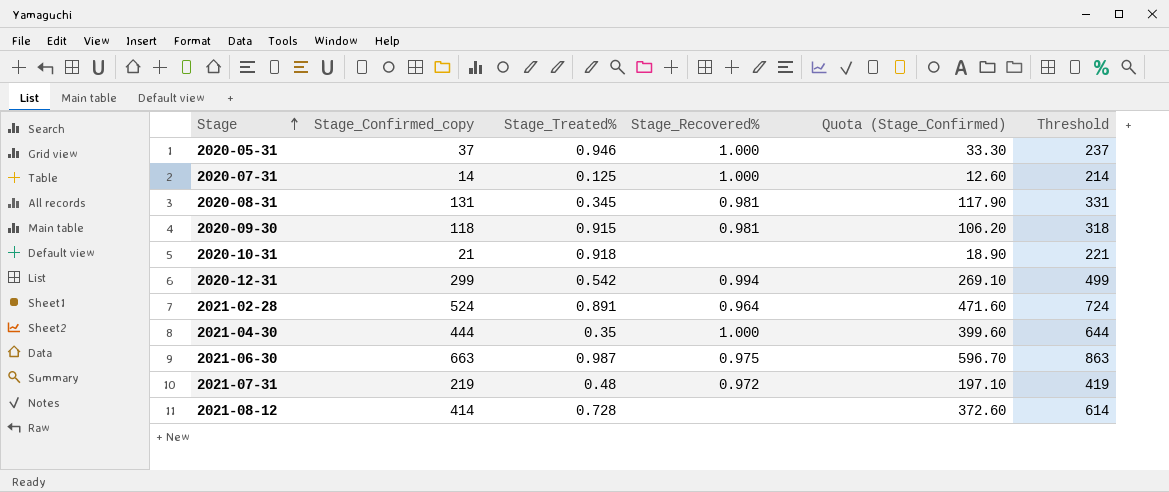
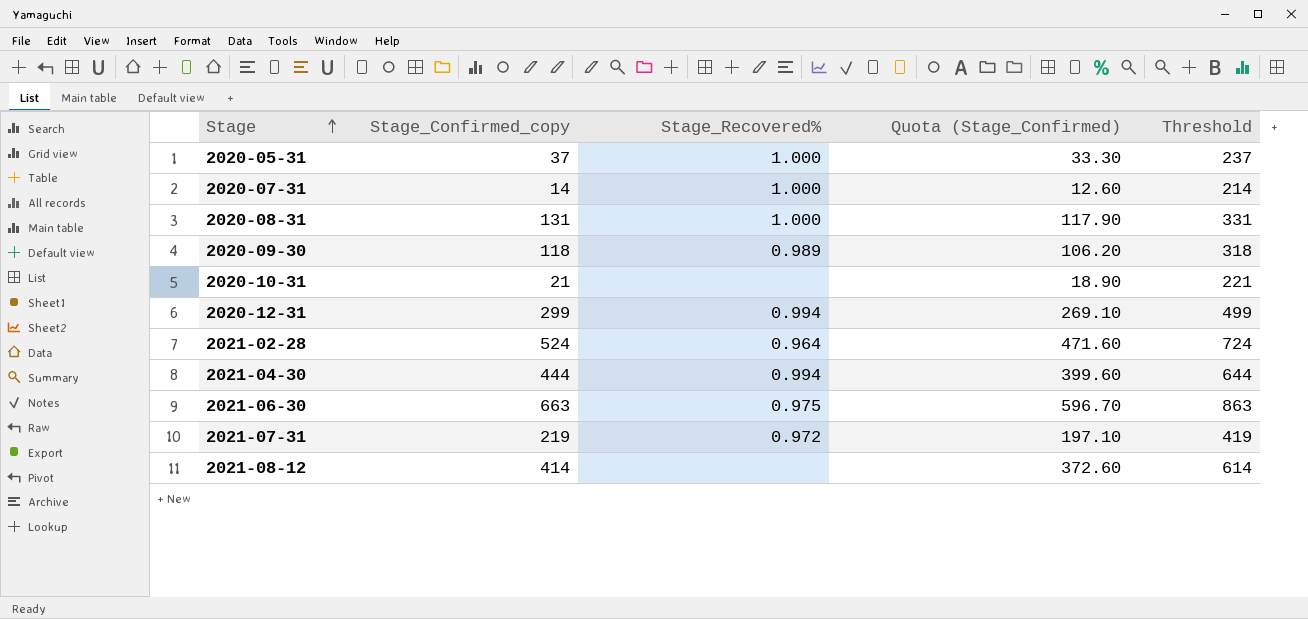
column Stage_Treated% | position: 3 -> none
2020-08-31 | Stage_Recovered%: 0.981 -> 1.000
2020-09-30 | Stage_Recovered%: 0.981 -> 0.989
2021-04-30 | Stage_Recovered%: 1.000 -> 0.994

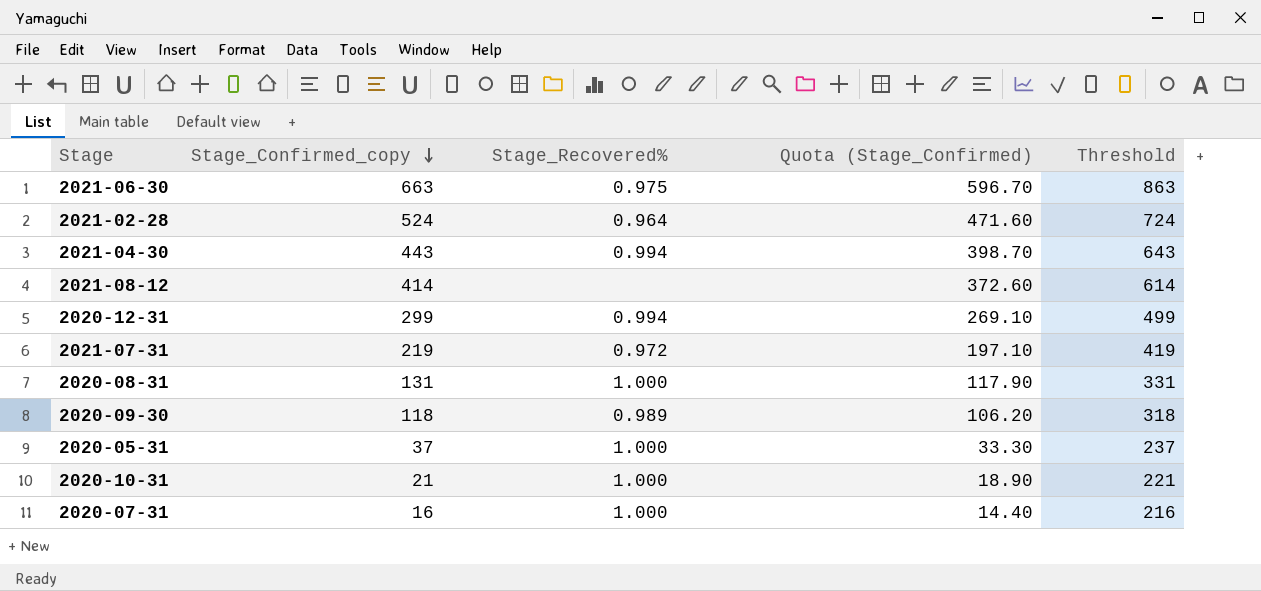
row order: Stage ascending -> Stage_Confirmed_copy descending
2021-04-30 | Stage_Confirmed_copy: 444 -> 443
2021-04-30 | Quota (Stage_Confirmed): 399.60 -> 398.70
2021-04-30 | Threshold: 644 -> 643
2020-10-31 | Stage_Recovered%: none -> 1.000
2020-07-31 | Stage_Confirmed_copy: 14 -> 16
2020-07-31 | Quota (Stage_Confirmed): 12.60 -> 14.40
2020-07-31 | Threshold: 214 -> 216

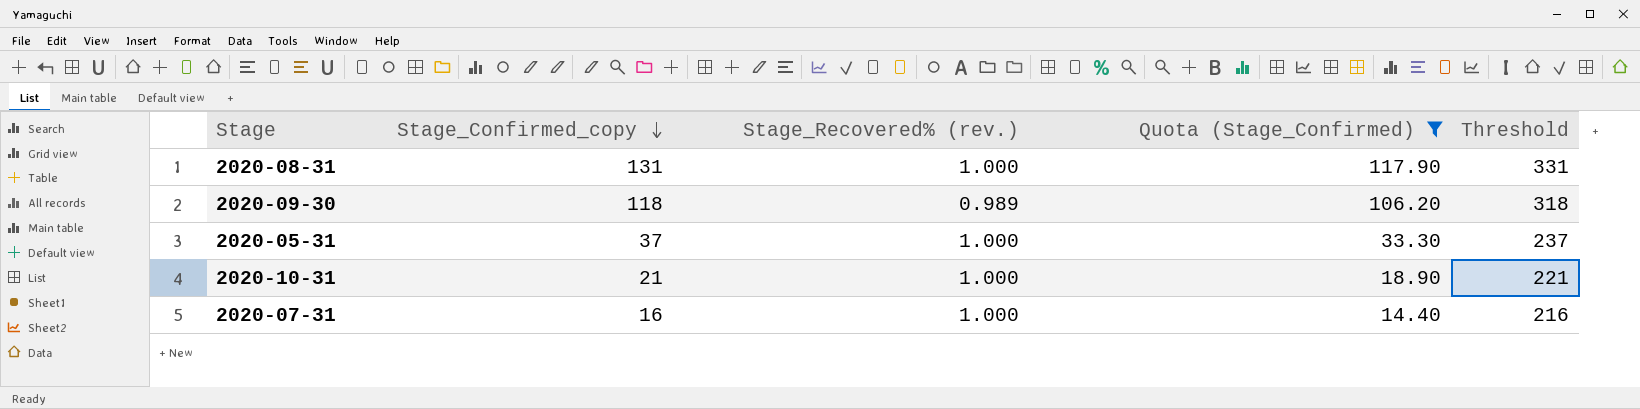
filter: none -> Quota (Stage_Confirmed) <= 117.90
column name: Stage_Recovered% -> Stage_Recovered% (rev.)

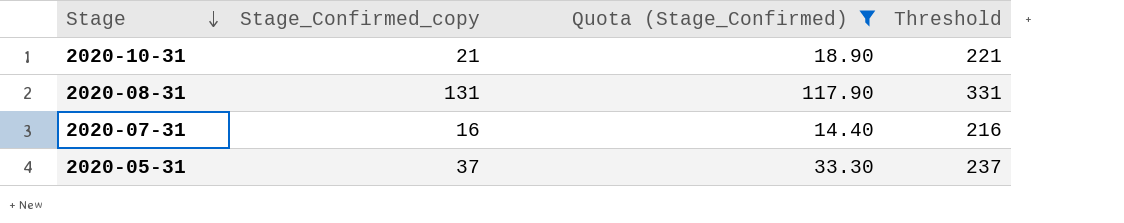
row order: Stage_Confirmed_copy descending -> Stage descending
column Stage_Recovered% (rev.) | position: 3 -> none
row 2020-09-30: 118 | 0.989 | 106.20 | 318 -> none

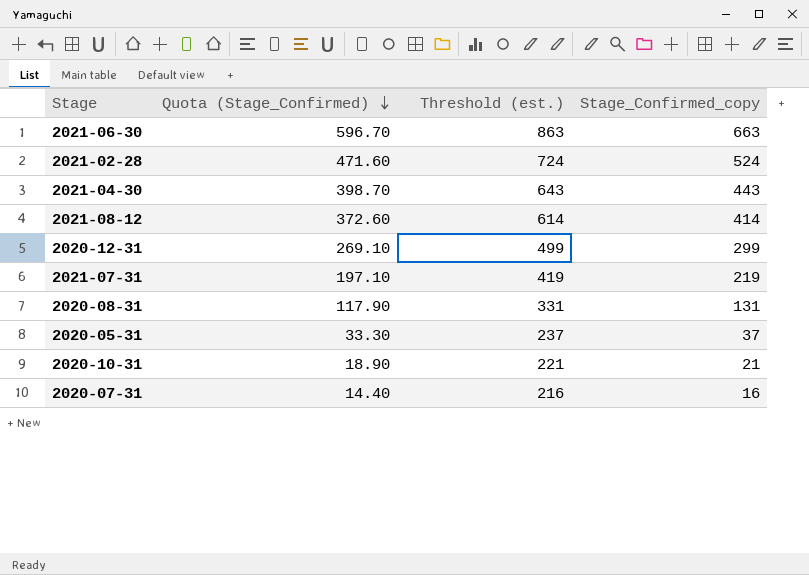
filter: Quota (Stage_Confirmed) <= 117.90 -> none
row order: Stage descending -> Quota (Stage_Confirmed) descending
column name: Threshold -> Threshold (est.)
column Stage_Confirmed_copy | position: 2 -> 4

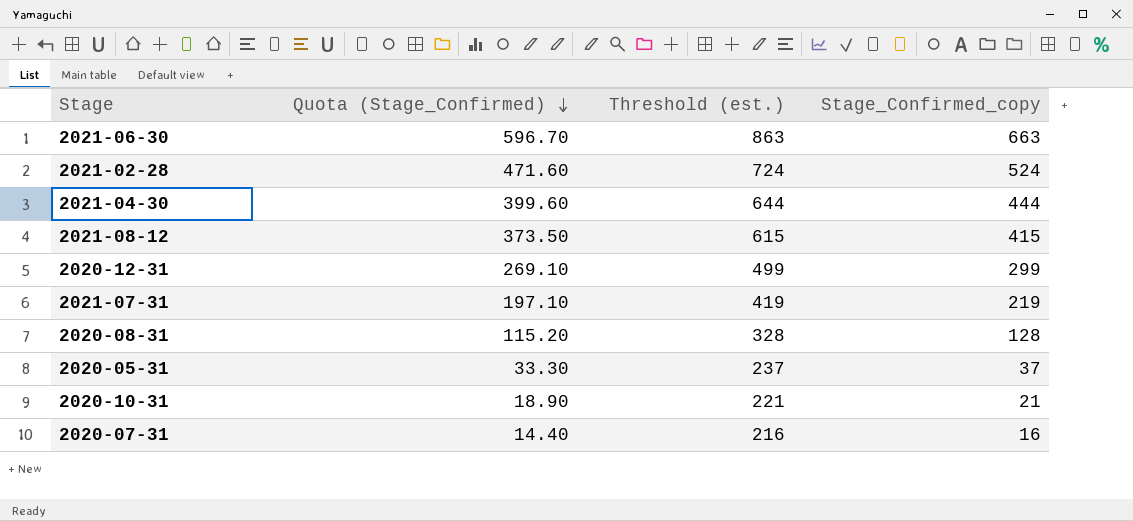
2021-04-30 | Quota (Stage_Confirmed): 398.70 -> 399.60
2021-04-30 | Threshold (est.): 643 -> 644
2021-04-30 | Stage_Confirmed_copy: 443 -> 444
2021-08-12 | Quota (Stage_Confirmed): 372.60 -> 373.50
2021-08-12 | Threshold (est.): 614 -> 615
2021-08-12 | Stage_Confirmed_copy: 414 -> 415
2020-08-31 | Quota (Stage_Confirmed): 117.90 -> 115.20
2020-08-31 | Threshold (est.): 331 -> 328
2020-08-31 | Stage_Confirmed_copy: 131 -> 128

